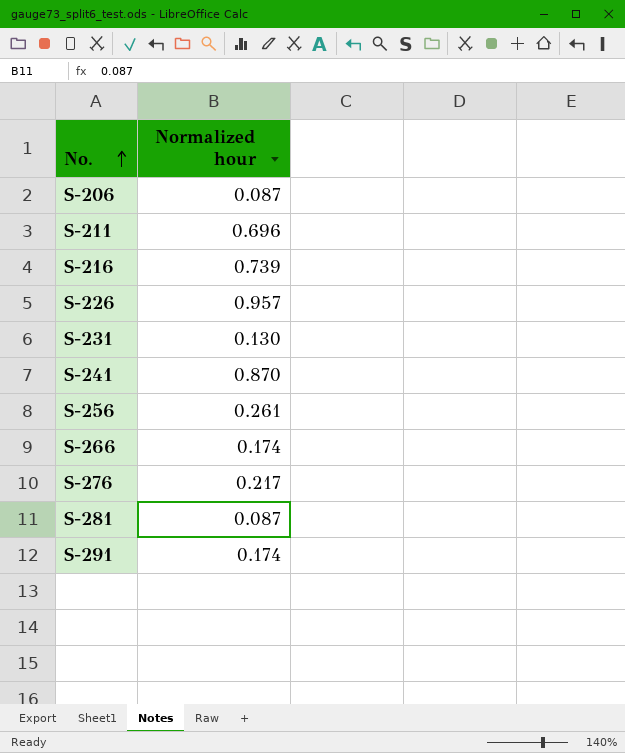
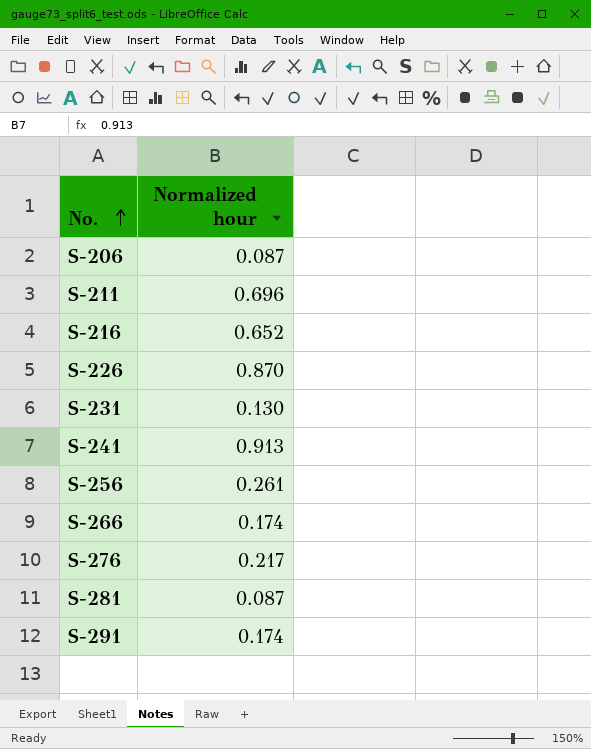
S-216 | Normalized hour: 0.739 -> 0.652
S-226 | Normalized hour: 0.957 -> 0.870
S-241 | Normalized hour: 0.870 -> 0.913

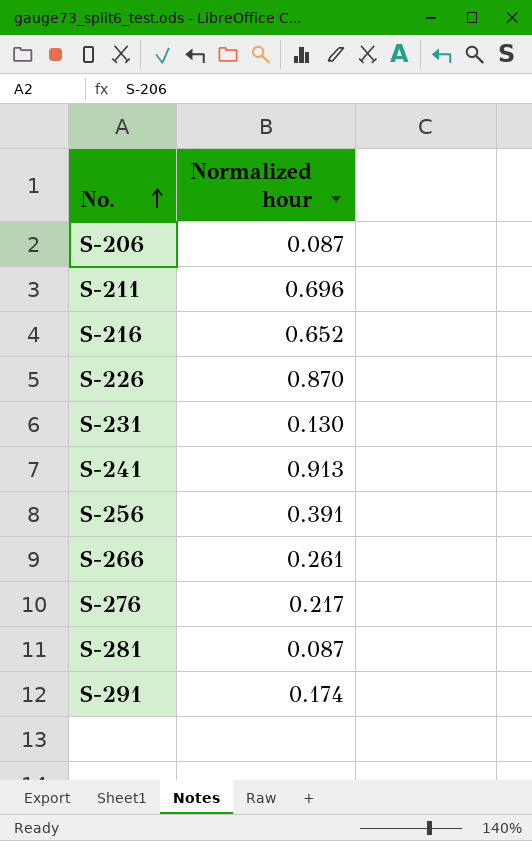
S-256 | Normalized hour: 0.261 -> 0.391
S-266 | Normalized hour: 0.174 -> 0.261

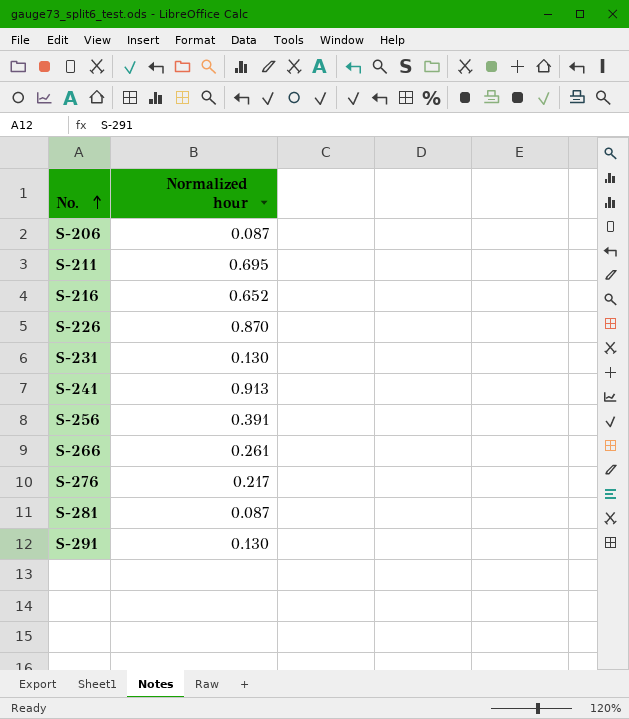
S-211 | Normalized hour: 0.696 -> 0.695
S-291 | Normalized hour: 0.174 -> 0.130

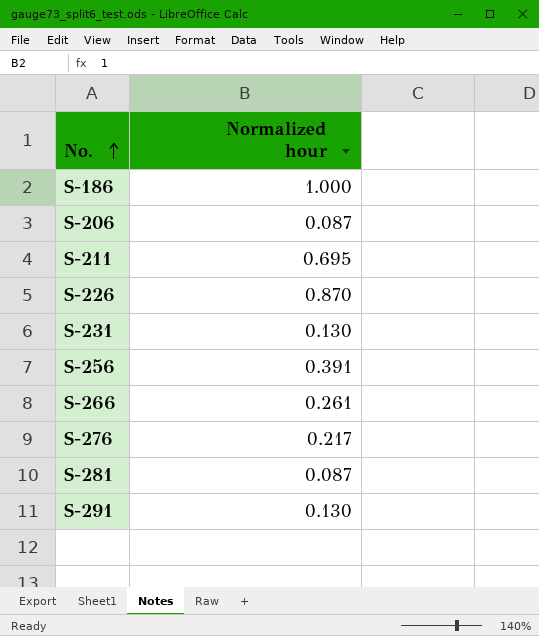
row S-216: 0.652 -> none
row S-241: 0.913 -> none
row S-186: none -> 1.000

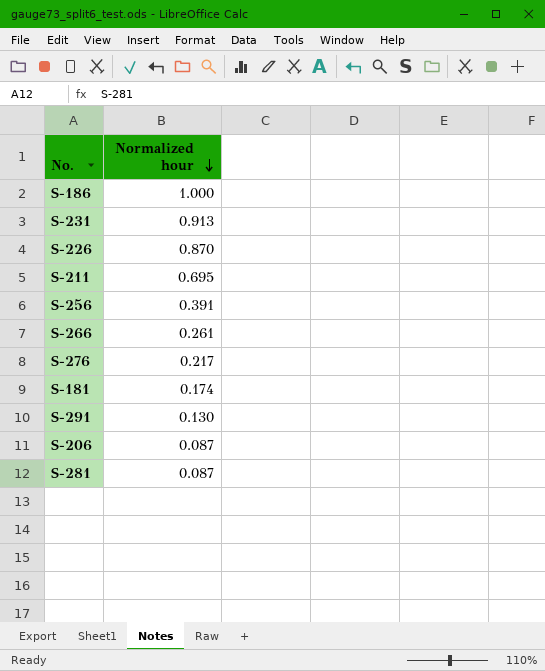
row order: No. ascending -> Normalized hour descending
S-231 | Normalized hour: 0.130 -> 0.913
row S-181: none -> 0.174

